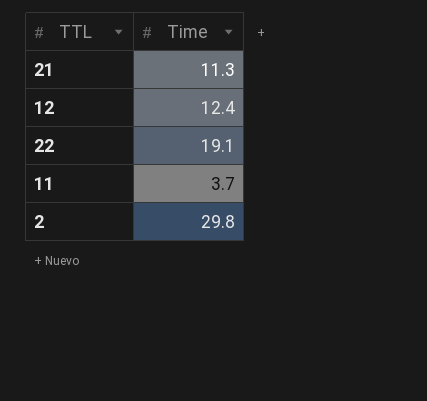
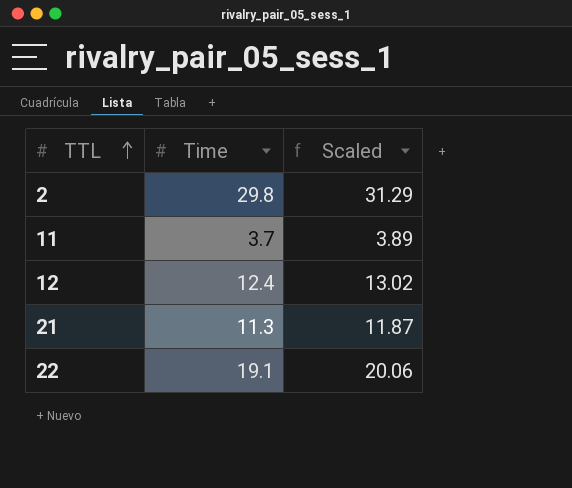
row order: none -> TTL ascending
column Scaled | formula: none -> [Time] * 1.05

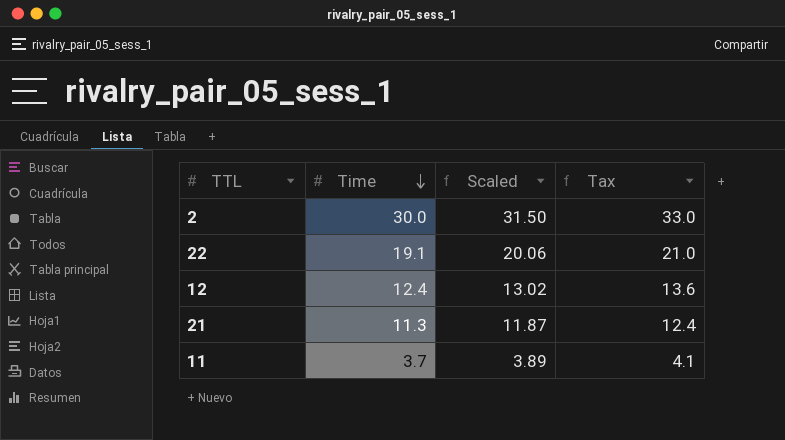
row order: TTL ascending -> Time descending
column Tax | formula: none -> [Time] * 1.1
2 | Time: 29.8 -> 30.0
2 | Scaled: 31.29 -> 31.50

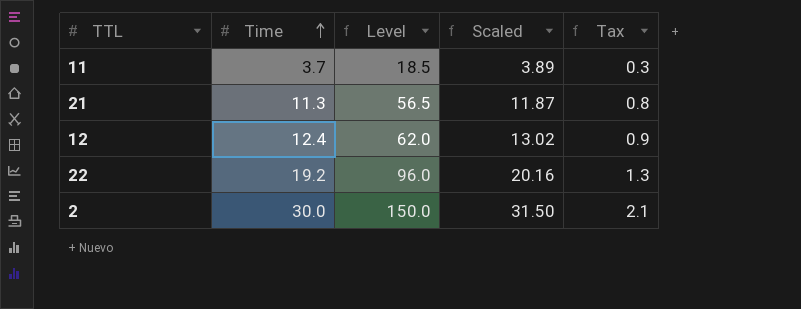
row order: Time descending -> Time ascending
column Level | formula: none -> [Time] * 5
column Tax | formula: [Time] * 1.1 -> [Time] * 0.07
22 | Time: 19.1 -> 19.2
22 | Scaled: 20.06 -> 20.16

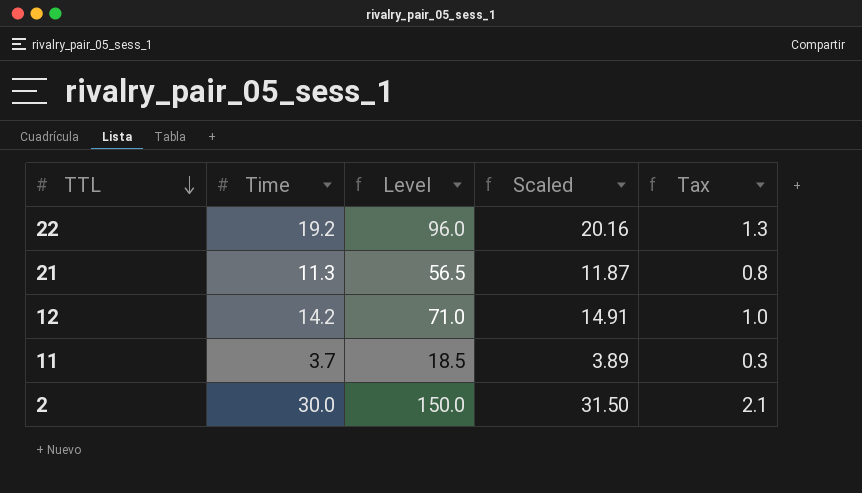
row order: Time ascending -> TTL descending
12 | Time: 12.4 -> 14.2
12 | Level: 62.0 -> 71.0
12 | Scaled: 13.02 -> 14.91
12 | Tax: 0.9 -> 1.0

